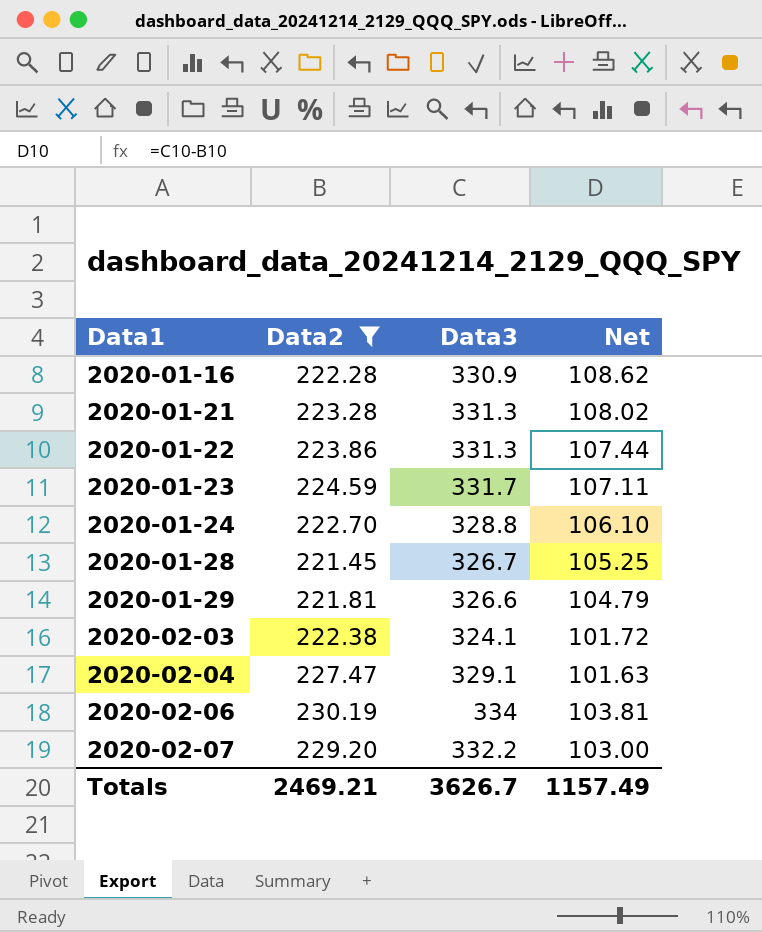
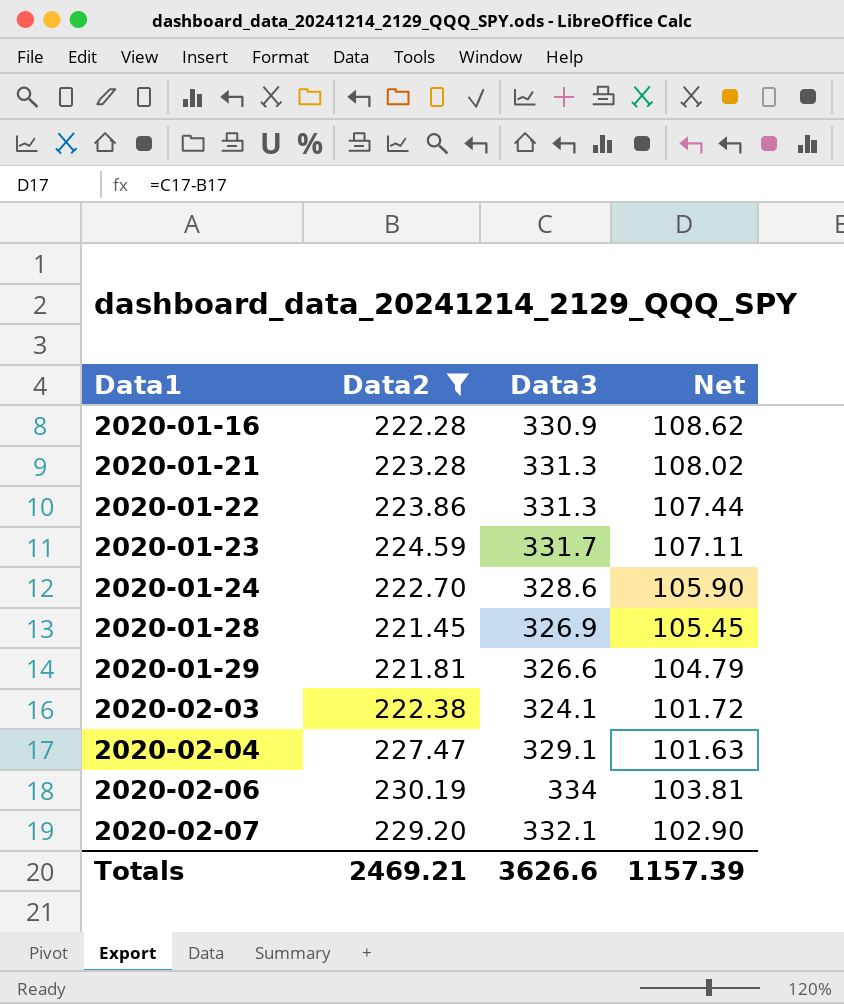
2020-01-24 | Data3: 328.8 -> 328.6
2020-01-24 | Net: 106.10 -> 105.90
2020-01-28 | Data3: 326.7 -> 326.9
2020-01-28 | Net: 105.25 -> 105.45
2020-02-07 | Data3: 332.2 -> 332.1
2020-02-07 | Net: 103.00 -> 102.90
Totals | Data3: 3626.7 -> 3626.6
Totals | Net: 1157.49 -> 1157.39

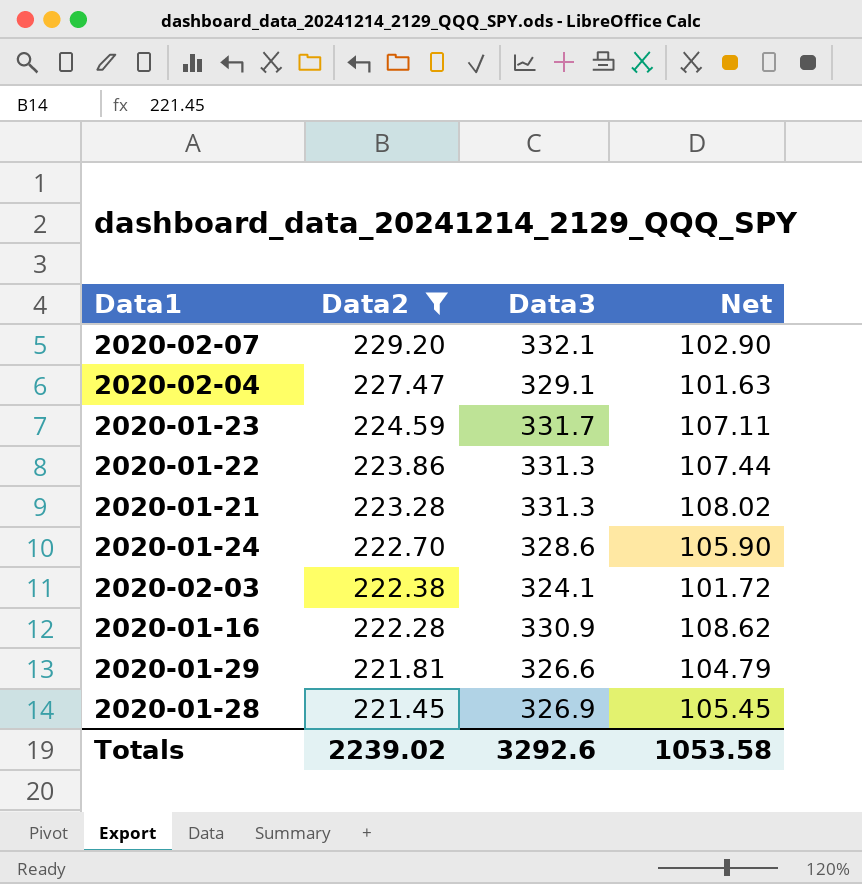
row order: Data1 ascending -> Data2 descending
row 2020-02-06: 230.19 | 334 | 103.81 -> none
Totals | Data2: 2469.21 -> 2239.02
Totals | Data3: 3626.6 -> 3292.6
Totals | Net: 1157.39 -> 1053.58

